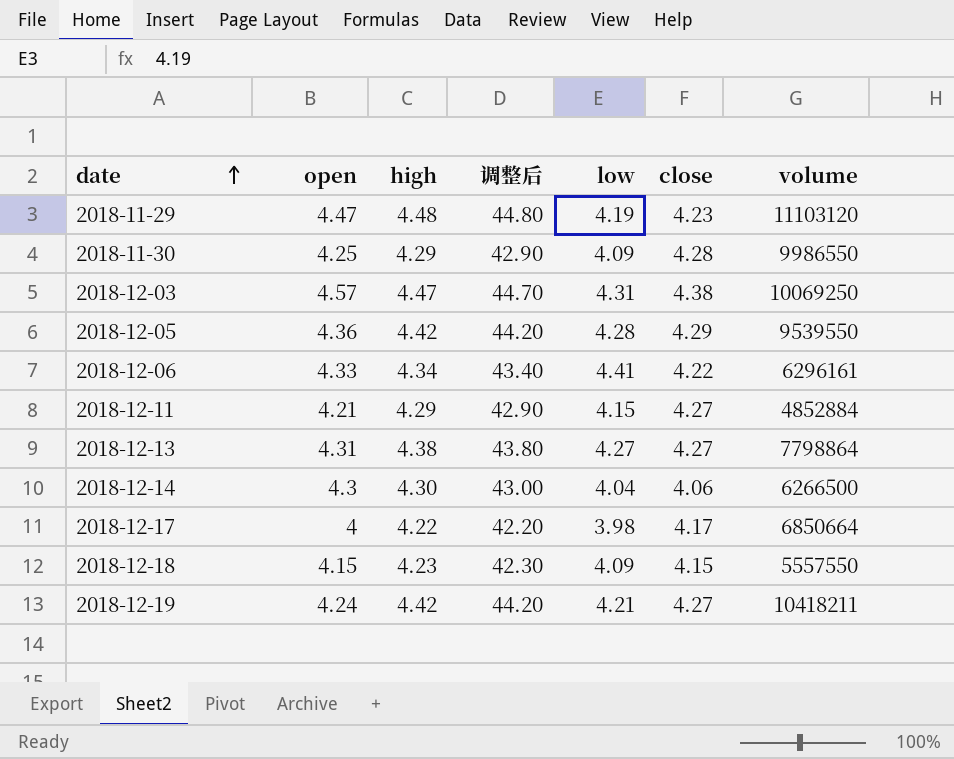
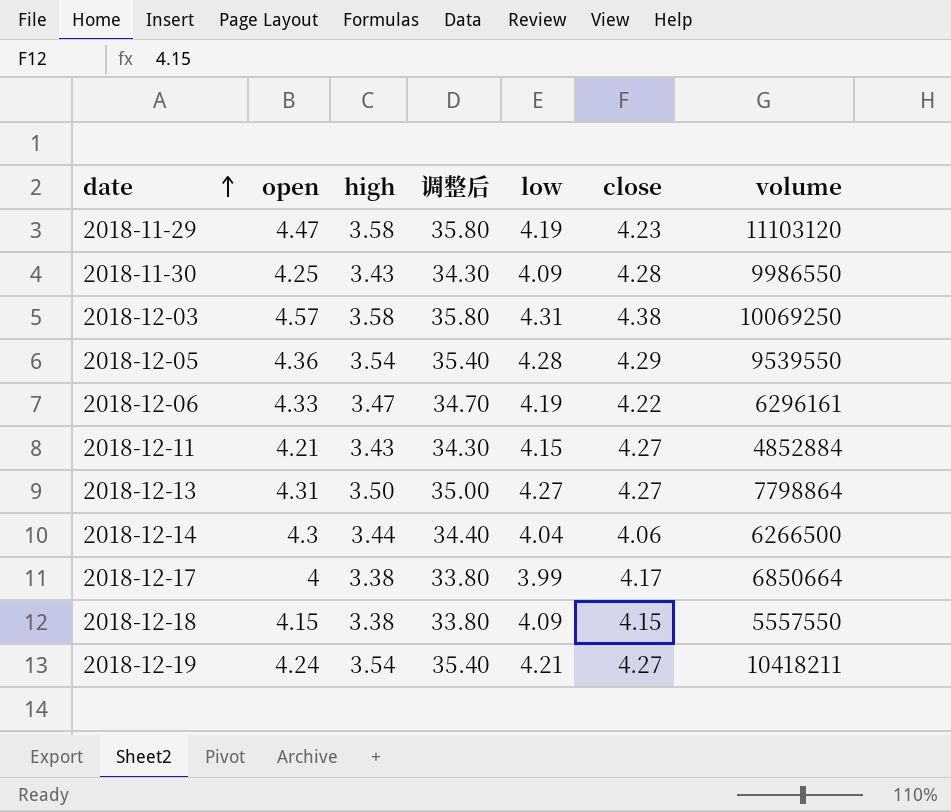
2018-11-29 | high: 4.48 -> 3.58
2018-11-29 | 调整后: 44.80 -> 35.80
2018-11-30 | high: 4.29 -> 3.43
2018-11-30 | 调整后: 42.90 -> 34.30
2018-12-03 | high: 4.47 -> 3.58
2018-12-03 | 调整后: 44.70 -> 35.80
2018-12-05 | high: 4.42 -> 3.54
2018-12-05 | 调整后: 44.20 -> 35.40
2018-12-06 | high: 4.34 -> 3.47
2018-12-06 | 调整后: 43.40 -> 34.70
2018-12-06 | low: 4.41 -> 4.19
2018-12-11 | high: 4.29 -> 3.43
2018-12-11 | 调整后: 42.90 -> 34.30
2018-12-13 | high: 4.38 -> 3.50
2018-12-13 | 调整后: 43.80 -> 35.00
2018-12-14 | high: 4.30 -> 3.44
2018-12-14 | 调整后: 43.00 -> 34.40
2018-12-17 | high: 4.22 -> 3.38
2018-12-17 | 调整后: 42.20 -> 33.80
2018-12-17 | low: 3.98 -> 3.99
2018-12-18 | high: 4.23 -> 3.38
2018-12-18 | 调整后: 42.30 -> 33.80
2018-12-19 | high: 4.42 -> 3.54
2018-12-19 | 调整后: 44.20 -> 35.40

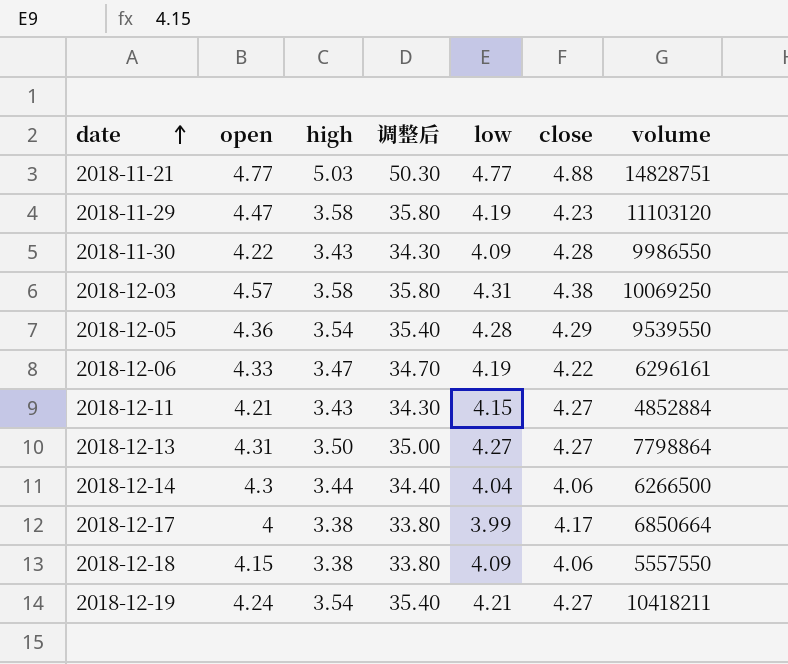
row 2018-11-21: none -> 4.77 | 5.03 | 50.30 | 4.77 | 4.88 | 14828751
2018-11-30 | open: 4.25 -> 4.22
2018-12-18 | close: 4.15 -> 4.06

